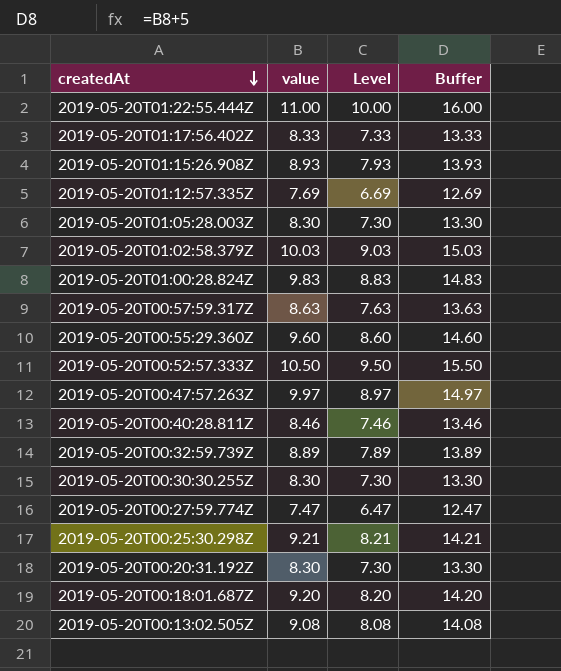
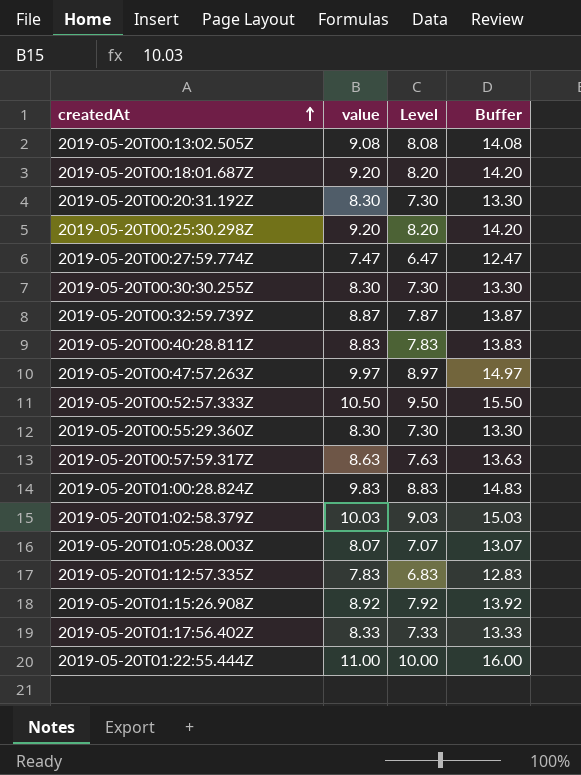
row order: createdAt descending -> createdAt ascending
2019-05-20T00:25:30.298Z | value: 9.21 -> 9.20
2019-05-20T00:25:30.298Z | Level: 8.21 -> 8.20
2019-05-20T00:25:30.298Z | Buffer: 14.21 -> 14.20
2019-05-20T00:32:59.739Z | value: 8.89 -> 8.87
2019-05-20T00:32:59.739Z | Level: 7.89 -> 7.87
2019-05-20T00:32:59.739Z | Buffer: 13.89 -> 13.87
2019-05-20T00:40:28.811Z | value: 8.46 -> 8.83
2019-05-20T00:40:28.811Z | Level: 7.46 -> 7.83
2019-05-20T00:40:28.811Z | Buffer: 13.46 -> 13.83
2019-05-20T00:55:29.360Z | value: 9.60 -> 8.30
2019-05-20T00:55:29.360Z | Level: 8.60 -> 7.30
2019-05-20T00:55:29.360Z | Buffer: 14.60 -> 13.30
2019-05-20T01:05:28.003Z | value: 8.30 -> 8.07
2019-05-20T01:05:28.003Z | Level: 7.30 -> 7.07
2019-05-20T01:05:28.003Z | Buffer: 13.30 -> 13.07
2019-05-20T01:12:57.335Z | value: 7.69 -> 7.83
2019-05-20T01:12:57.335Z | Level: 6.69 -> 6.83
2019-05-20T01:12:57.335Z | Buffer: 12.69 -> 12.83
2019-05-20T01:15:26.908Z | value: 8.93 -> 8.92
2019-05-20T01:15:26.908Z | Level: 7.93 -> 7.92
2019-05-20T01:15:26.908Z | Buffer: 13.93 -> 13.92

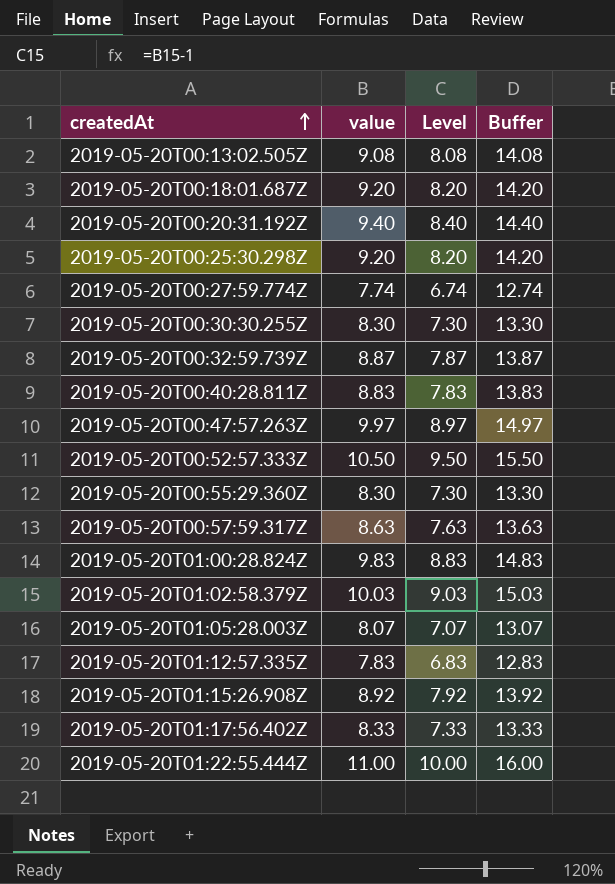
2019-05-20T00:20:31.192Z | value: 8.30 -> 9.40
2019-05-20T00:20:31.192Z | Level: 7.30 -> 8.40
2019-05-20T00:20:31.192Z | Buffer: 13.30 -> 14.40
2019-05-20T00:27:59.774Z | value: 7.47 -> 7.74
2019-05-20T00:27:59.774Z | Level: 6.47 -> 6.74
2019-05-20T00:27:59.774Z | Buffer: 12.47 -> 12.74

